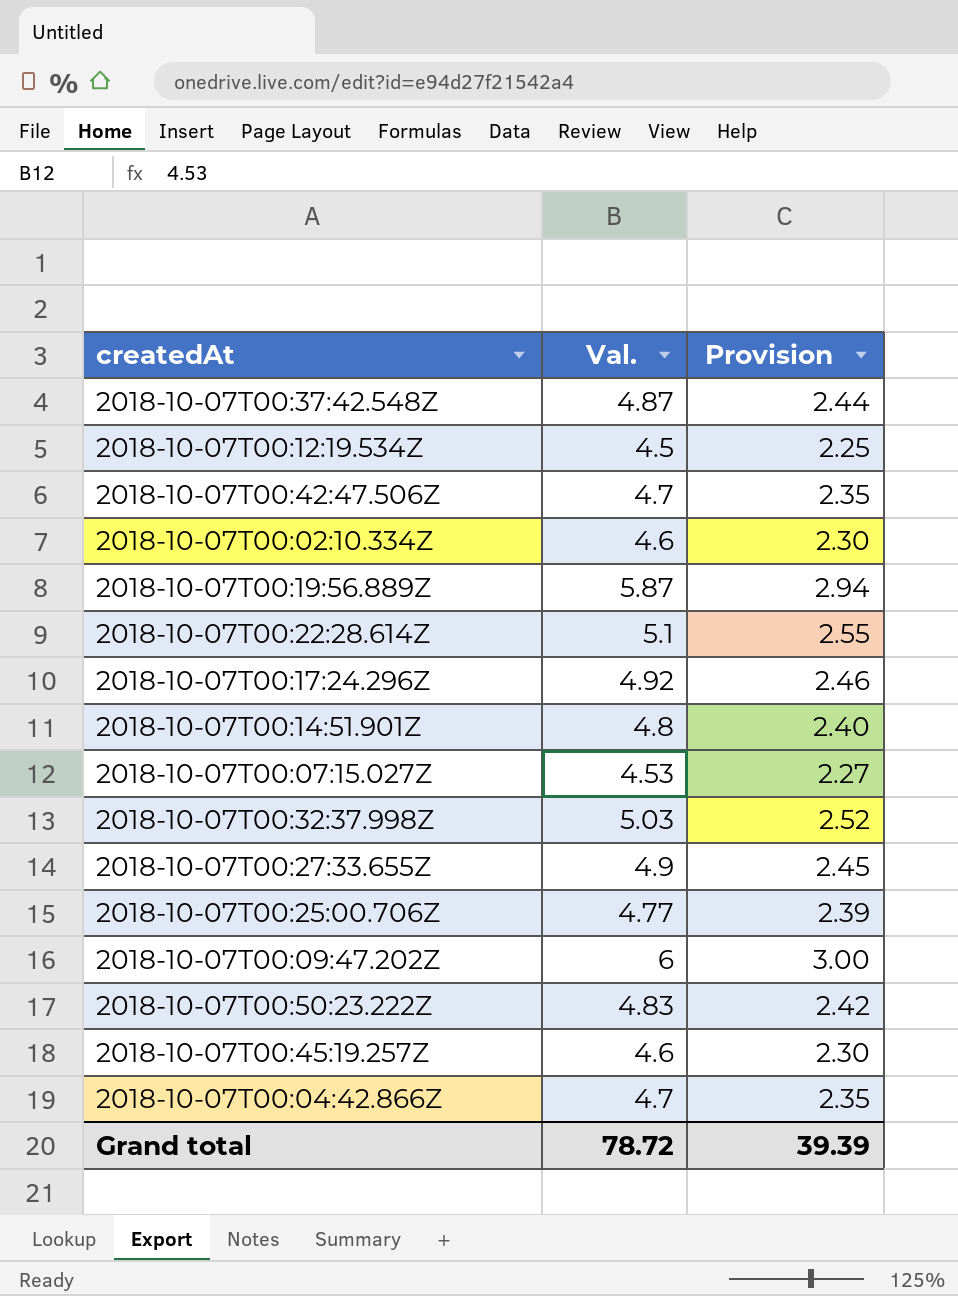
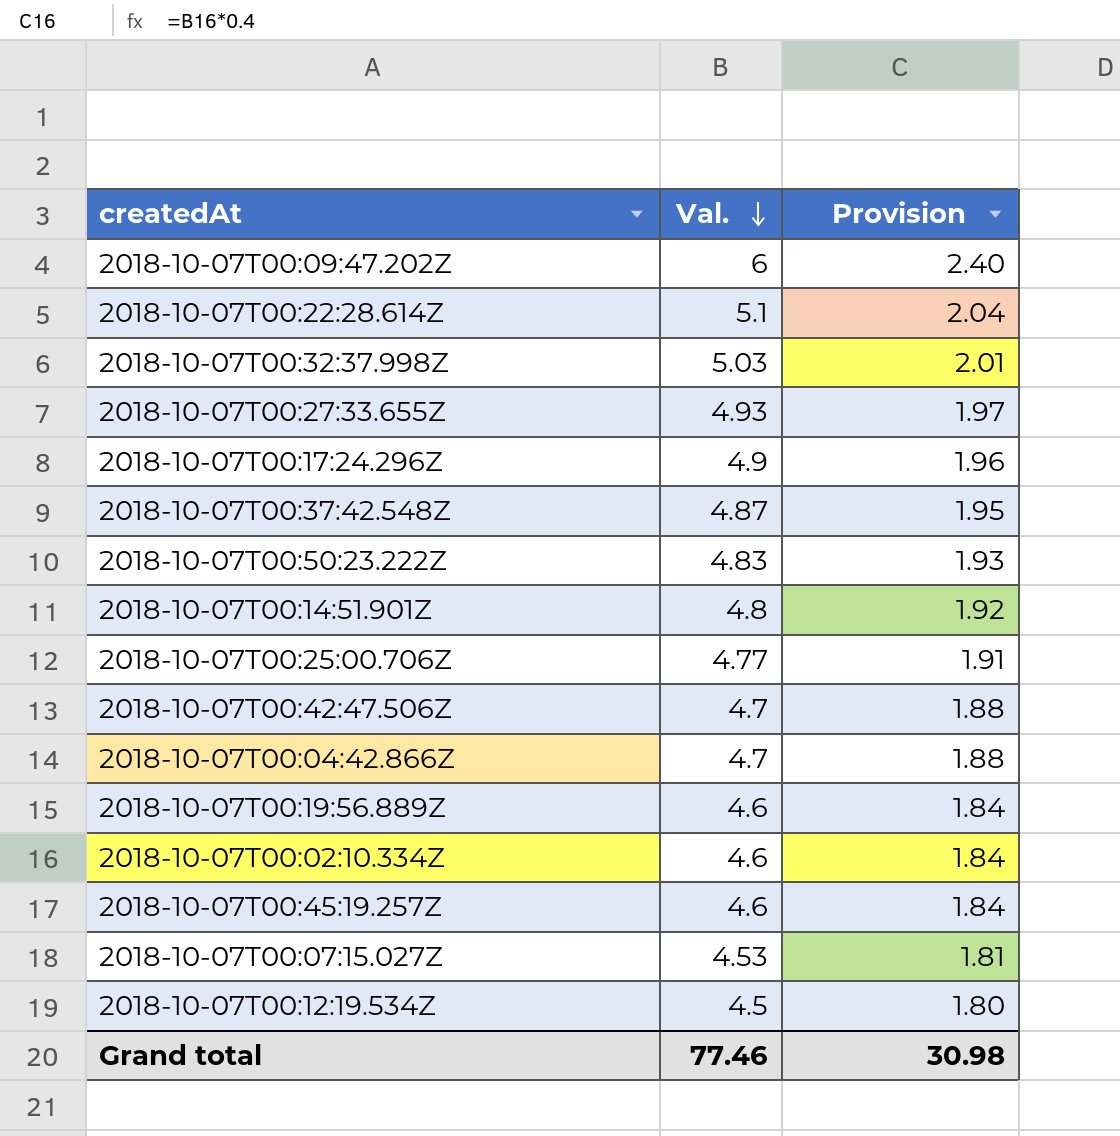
row order: none -> Val. descending
column Provision | formula: [Val.] * 0.5 -> [Val.] * 0.4
2018-10-07T00:27:33.655Z | Val.: 4.9 -> 4.93
2018-10-07T00:17:24.296Z | Val.: 4.92 -> 4.9
2018-10-07T00:19:56.889Z | Val.: 5.87 -> 4.6
Grand total | Val.: 78.72 -> 77.46
Grand total | Provision: 39.39 -> 30.98

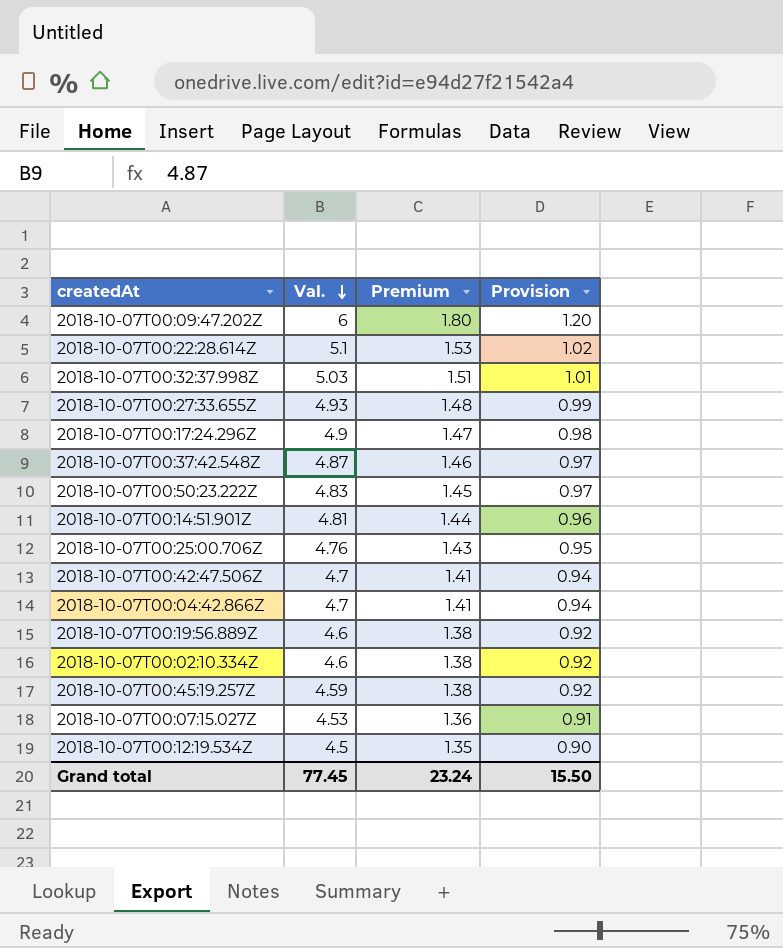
column Premium | formula: none -> [Val.] * 0.3
column Provision | formula: [Val.] * 0.4 -> [Val.] * 0.2
2018-10-07T00:14:51.901Z | Val.: 4.8 -> 4.81
2018-10-07T00:25:00.706Z | Val.: 4.77 -> 4.76
2018-10-07T00:45:19.257Z | Val.: 4.6 -> 4.59
Grand total | Val.: 77.46 -> 77.45
Grand total | Provision: 30.98 -> 15.50

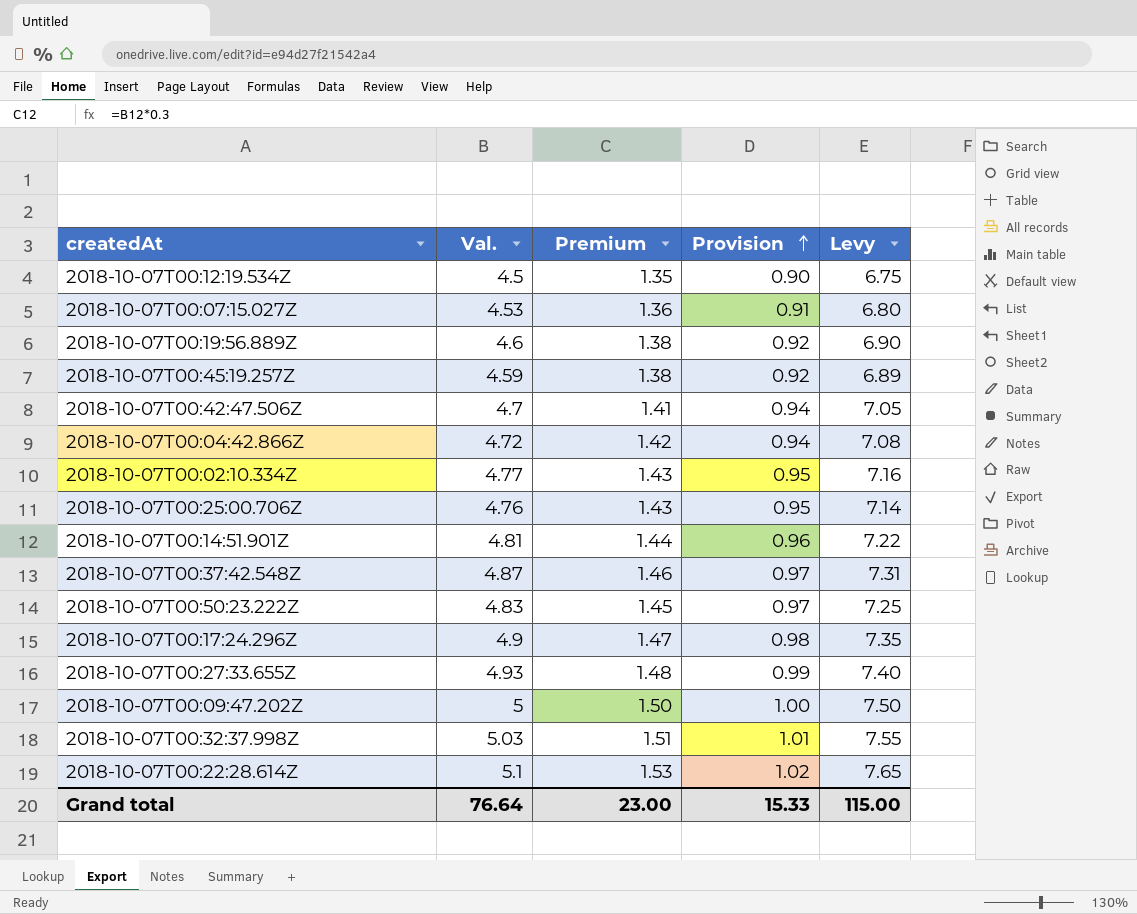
row order: Val. descending -> Provision ascending
column Levy | formula: none -> [Val.] * 1.5
2018-10-07T00:04:42.866Z | Val.: 4.7 -> 4.72
2018-10-07T00:04:42.866Z | Premium: 1.41 -> 1.42
2018-10-07T00:02:10.334Z | Val.: 4.6 -> 4.77
2018-10-07T00:02:10.334Z | Premium: 1.38 -> 1.43
2018-10-07T00:02:10.334Z | Provision: 0.92 -> 0.95
2018-10-07T00:09:47.202Z | Val.: 6 -> 5
2018-10-07T00:09:47.202Z | Premium: 1.80 -> 1.50
2018-10-07T00:09:47.202Z | Provision: 1.20 -> 1.00
Grand total | Val.: 77.45 -> 76.64
Grand total | Premium: 23.24 -> 23.00
Grand total | Provision: 15.50 -> 15.33

